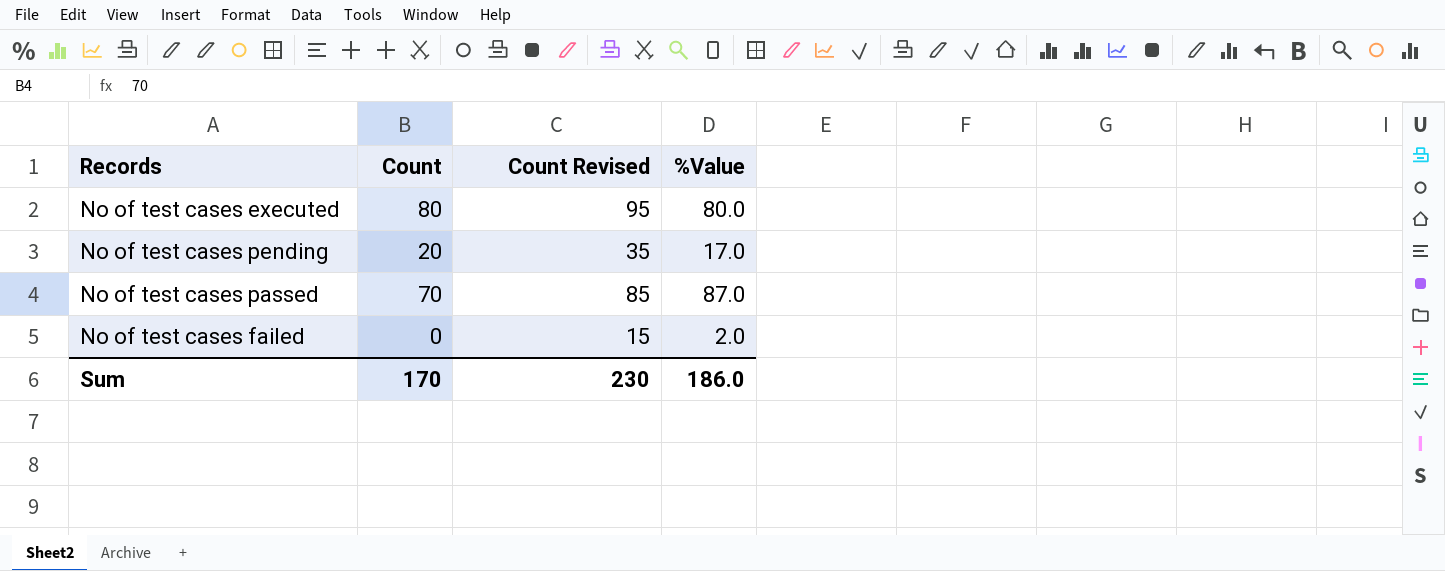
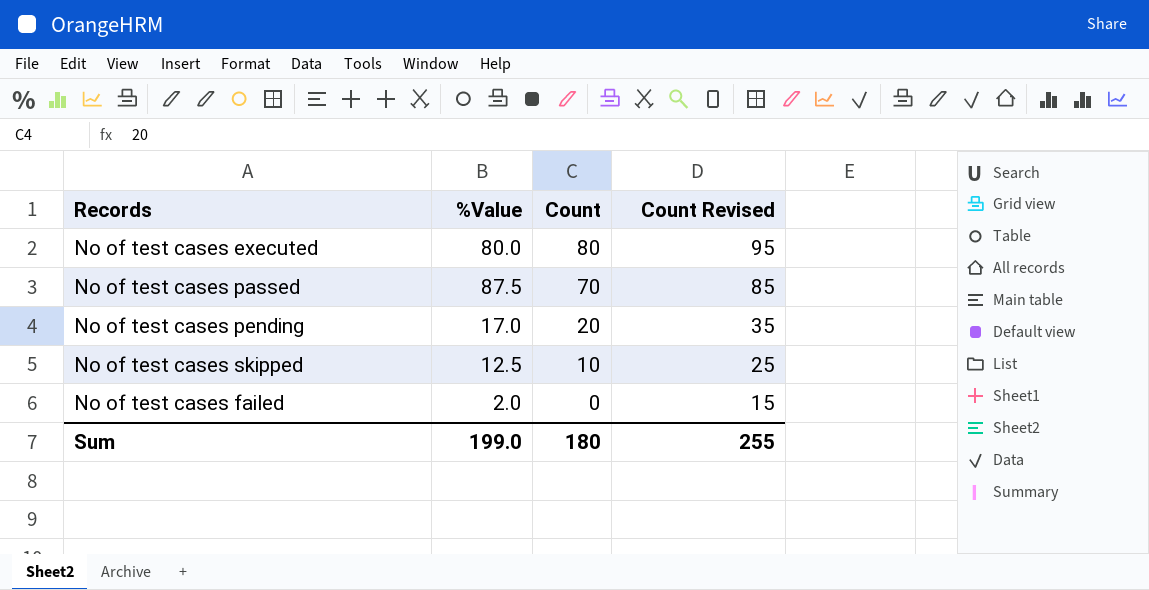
row order: none -> Count descending
column %Value | position: 4 -> 2
No of test cases passed | %Value: 87.0 -> 87.5
row No of test cases skipped: none -> 12.5 | 10 | 25
Sum | %Value: 186.0 -> 199.0
Sum | Count: 170 -> 180
Sum | Count Revised: 230 -> 255

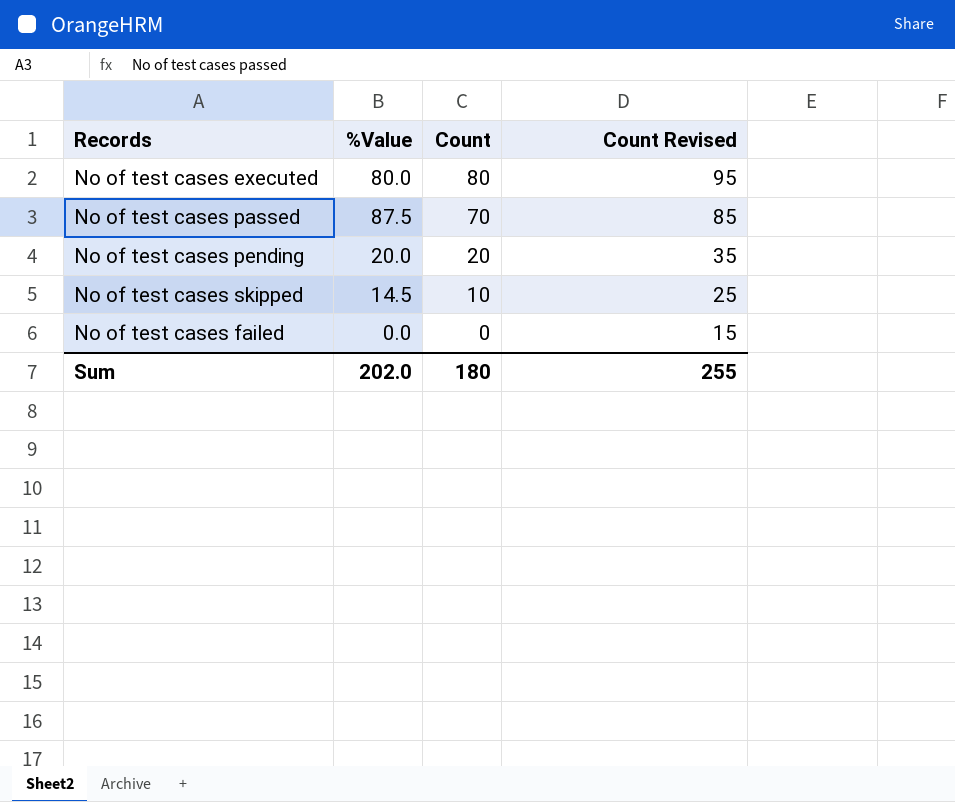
No of test cases pending | %Value: 17.0 -> 20.0
No of test cases skipped | %Value: 12.5 -> 14.5
No of test cases failed | %Value: 2.0 -> 0.0
Sum | %Value: 199.0 -> 202.0

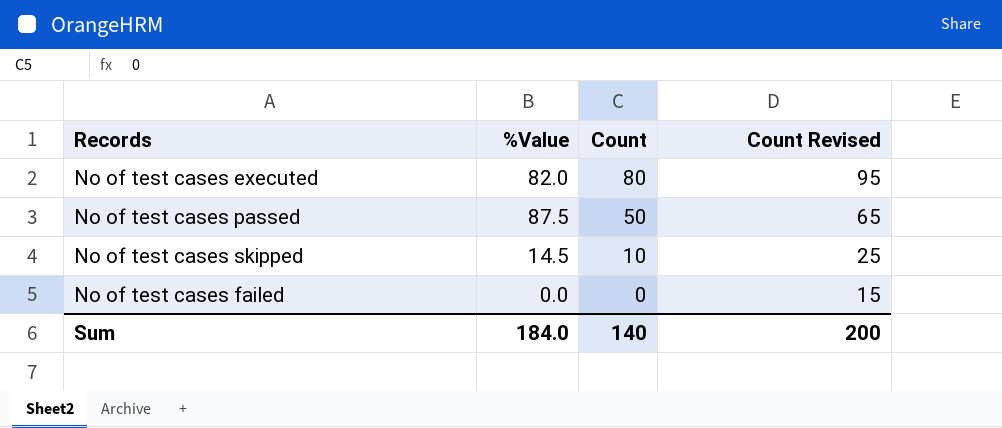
row No of test cases pending: 20.0 | 20 | 35 -> none
No of test cases executed | %Value: 80.0 -> 82.0
No of test cases passed | Count: 70 -> 50
No of test cases passed | Count Revised: 85 -> 65
Sum | %Value: 202.0 -> 184.0
Sum | Count: 180 -> 140
Sum | Count Revised: 255 -> 200

